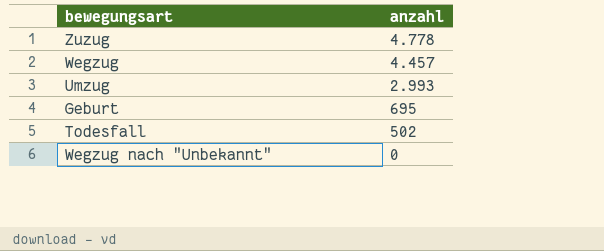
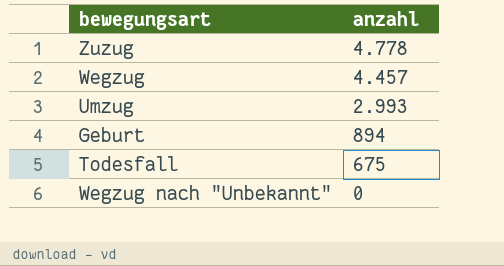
Geburt | anzahl: 695 -> 894
Todesfall | anzahl: 502 -> 675

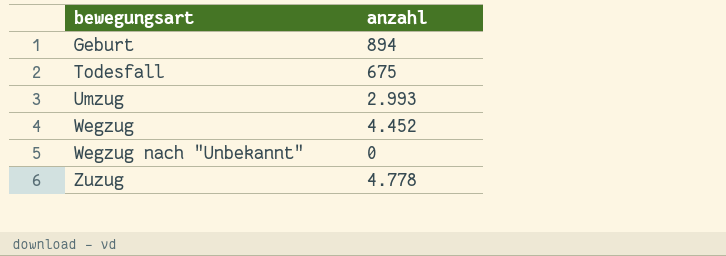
row order: anzahl descending -> bewegungsart ascending
Wegzug | anzahl: 4.457 -> 4.452

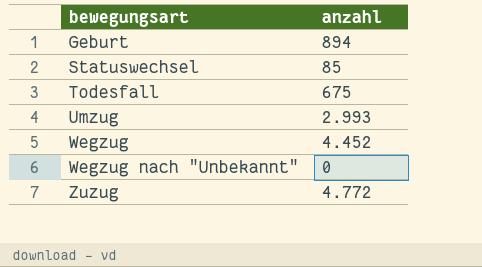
row Statuswechsel: none -> 85
Zuzug | anzahl: 4.778 -> 4.772

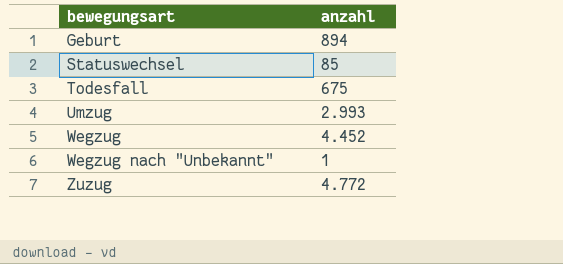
Wegzug nach "Unbekannt" | anzahl: 0 -> 1

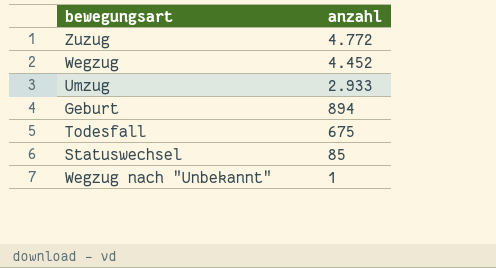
row order: bewegungsart ascending -> anzahl descending
Umzug | anzahl: 2.993 -> 2.933

